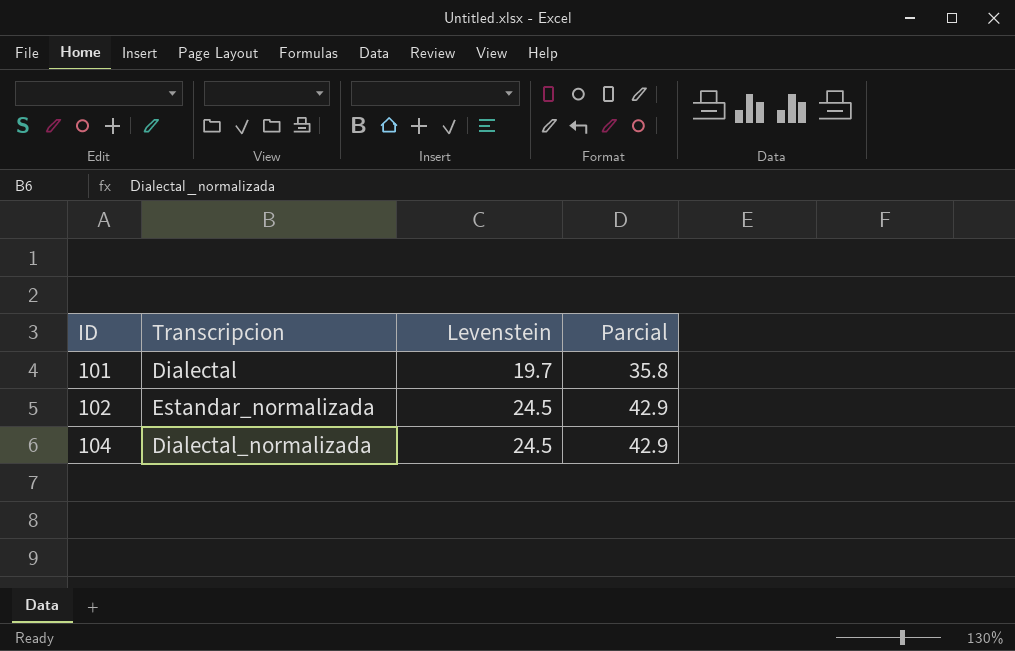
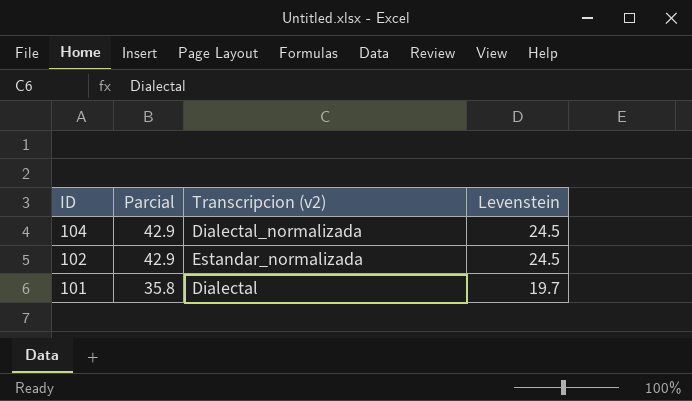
row order: ID ascending -> ID descending
column Parcial | position: 4 -> 2
column name: Transcripcion -> Transcripcion (v2)

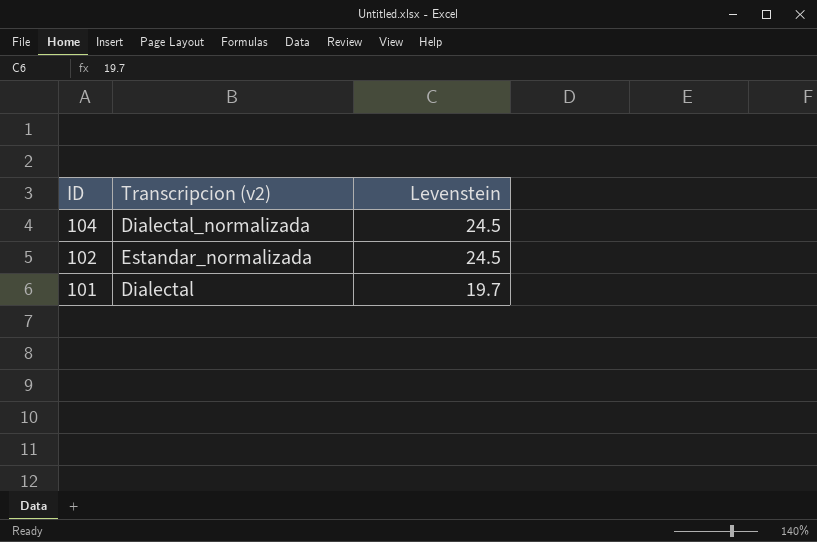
column Parcial | position: 2 -> none

